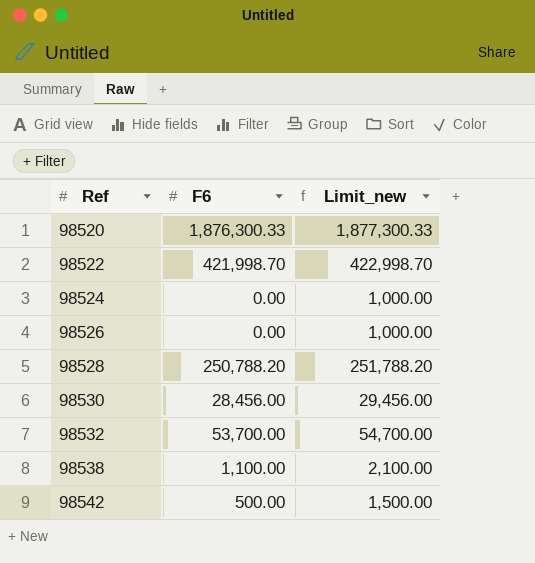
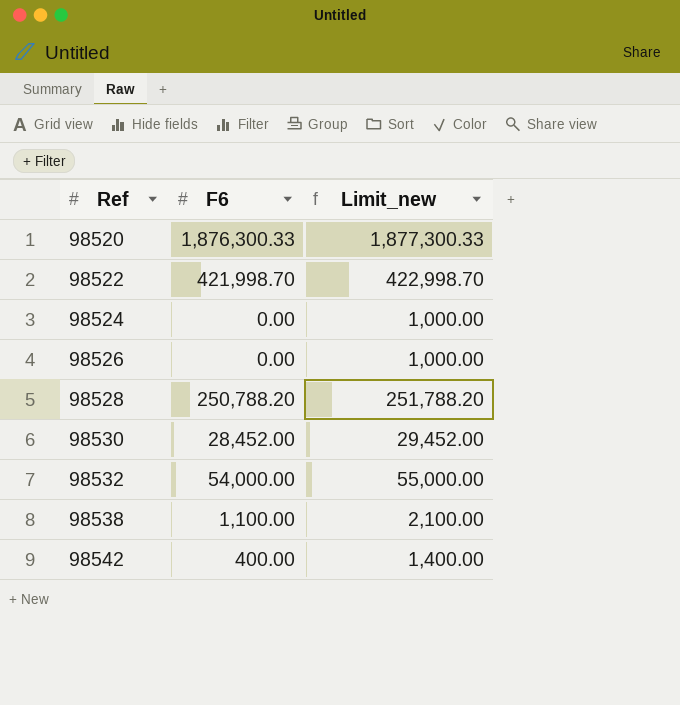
98530 | F6: 28,456.00 -> 28,452.00
98530 | Limit_new: 29,456.00 -> 29,452.00
98532 | F6: 53,700.00 -> 54,000.00
98532 | Limit_new: 54,700.00 -> 55,000.00
98542 | F6: 500.00 -> 400.00
98542 | Limit_new: 1,500.00 -> 1,400.00

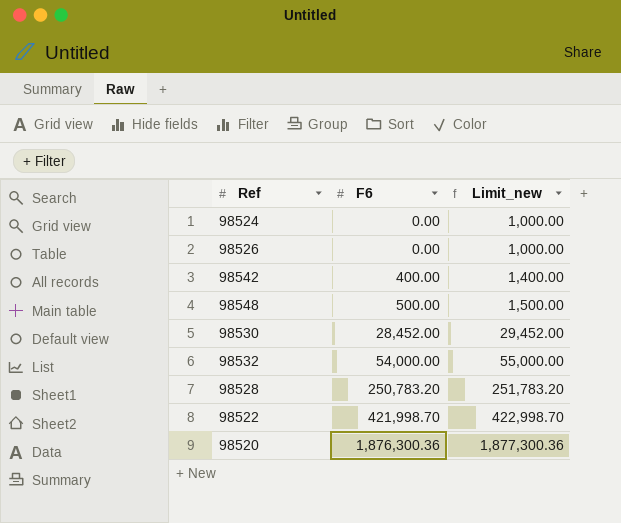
row order: Ref ascending -> F6 ascending
row 98538: 1,100.00 | 2,100.00 -> none
row 98548: none -> 500.00 | 1,500.00
98528 | F6: 250,788.20 -> 250,783.20
98528 | Limit_new: 251,788.20 -> 251,783.20
98520 | F6: 1,876,300.33 -> 1,876,300.36
98520 | Limit_new: 1,877,300.33 -> 1,877,300.36

